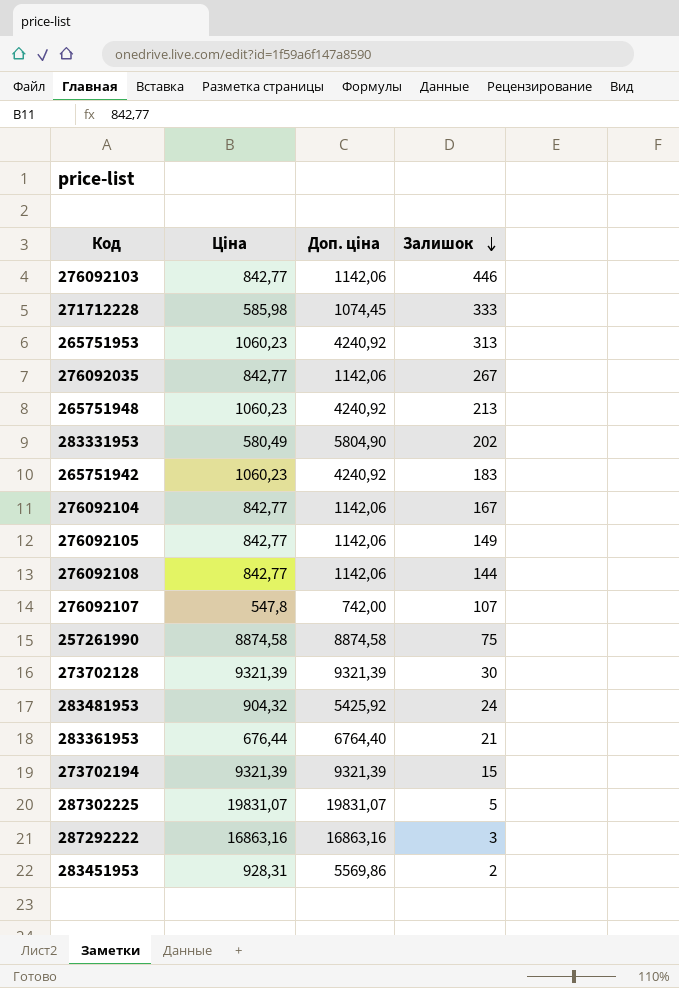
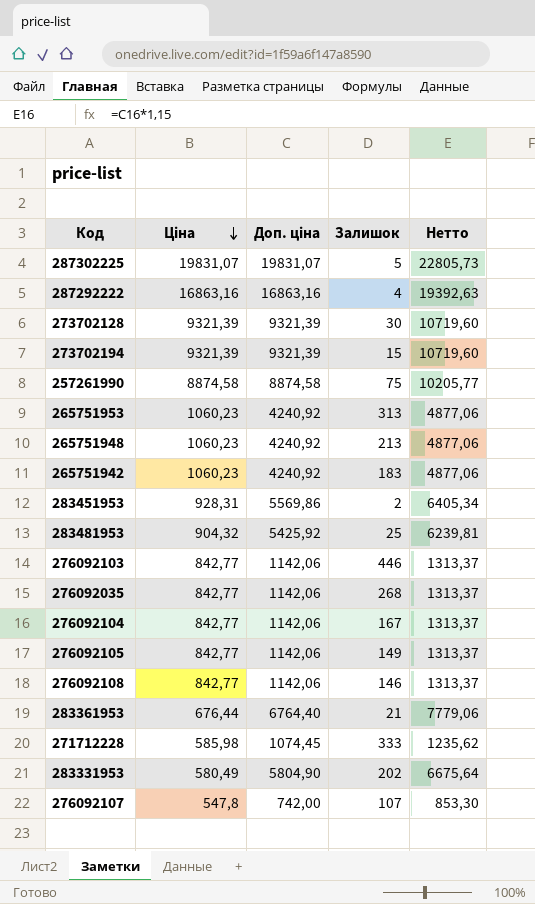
row order: Залишок descending -> Ціна descending
column Нетто | formula: none -> [Доп. ціна] * 1,15
287292222 | Залишок: 3 -> 4
283481953 | Залишок: 24 -> 25
276092035 | Залишок: 267 -> 268
276092108 | Залишок: 144 -> 146

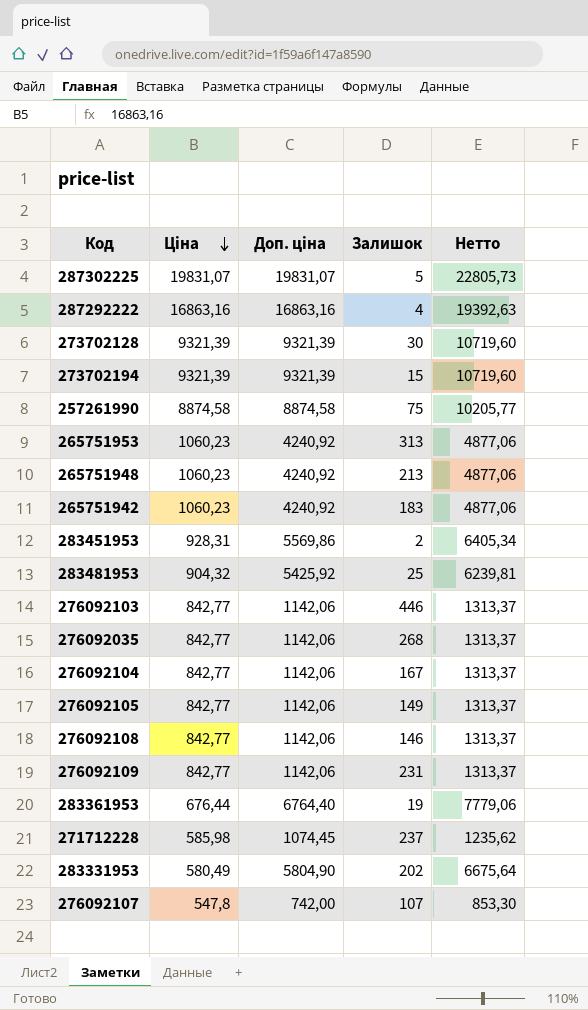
row 276092109: none -> 842,77 | 1142,06 | 231 | 1313,37
283361953 | Залишок: 21 -> 19
271712228 | Залишок: 333 -> 237

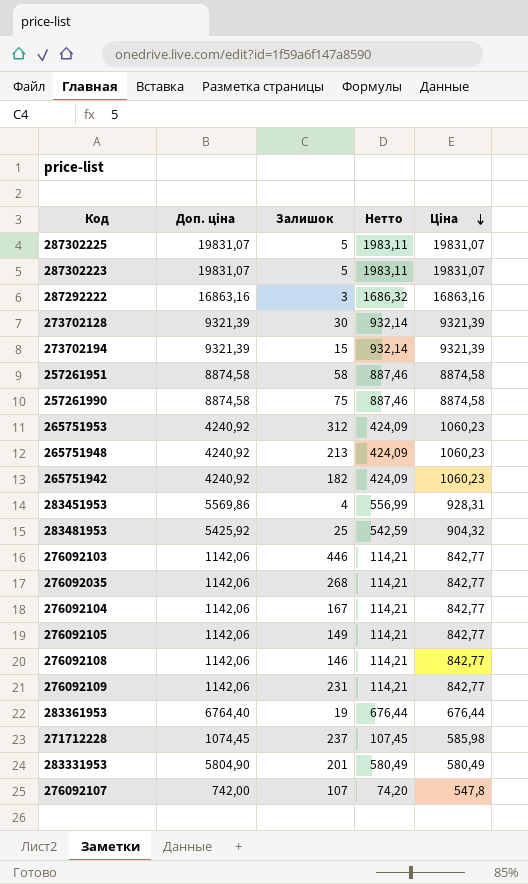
column Нетто | formula: [Доп. ціна] * 1,15 -> [Доп. ціна] * 0,1
column Ціна | position: 2 -> 5
row 287302223: none -> 19831,07 | 5 | 1983,11 | 19831,07
287292222 | Залишок: 4 -> 3
row 257261951: none -> 8874,58 | 58 | 887,46 | 8874,58
265751953 | Залишок: 313 -> 312
265751942 | Залишок: 183 -> 182
283451953 | Залишок: 2 -> 4
283331953 | Залишок: 202 -> 201

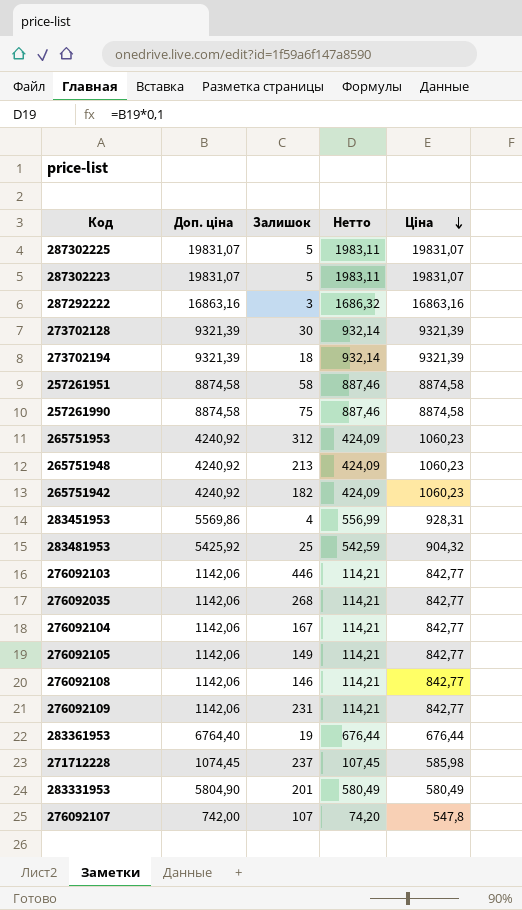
273702194 | Залишок: 15 -> 18

